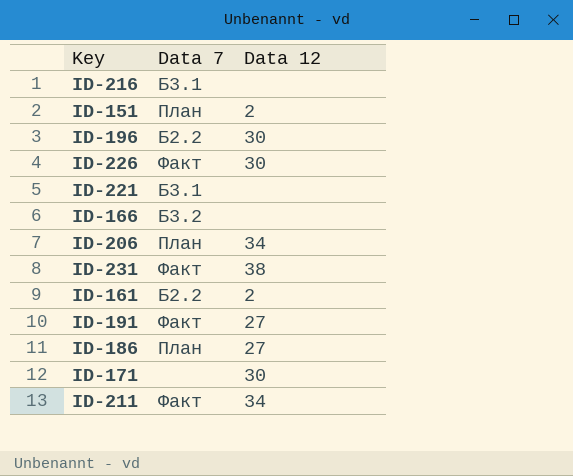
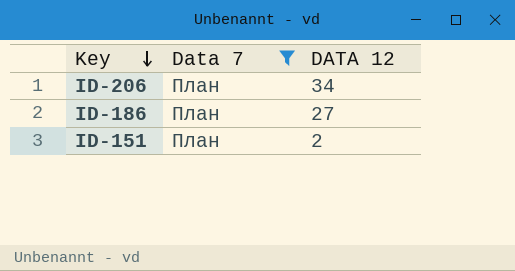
filter: none -> Data 7 = План
row order: none -> Key descending
column name: Data 12 -> DATA 12

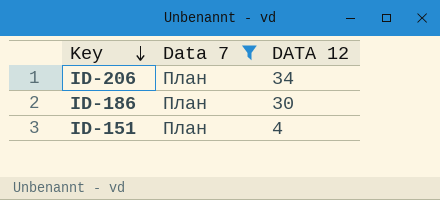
ID-186 | DATA 12: 27 -> 30
ID-151 | DATA 12: 2 -> 4

